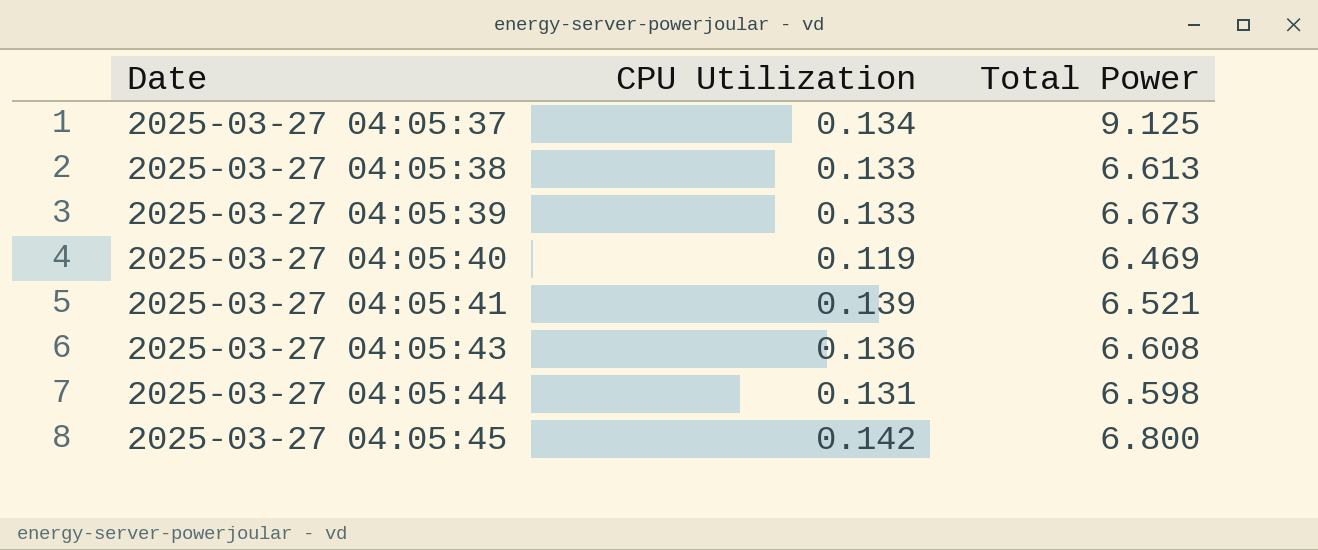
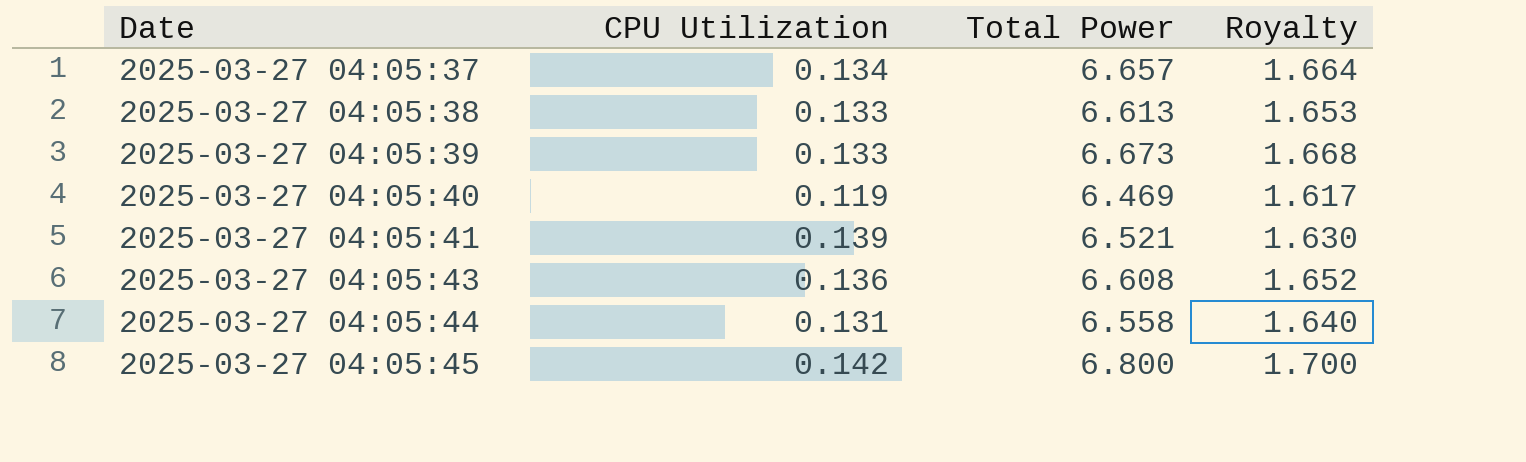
column Royalty | formula: none -> [Total Power] * 0.25
2025-03-27 04:05:37 | Total Power: 9.125 -> 6.657
2025-03-27 04:05:44 | Total Power: 6.598 -> 6.558

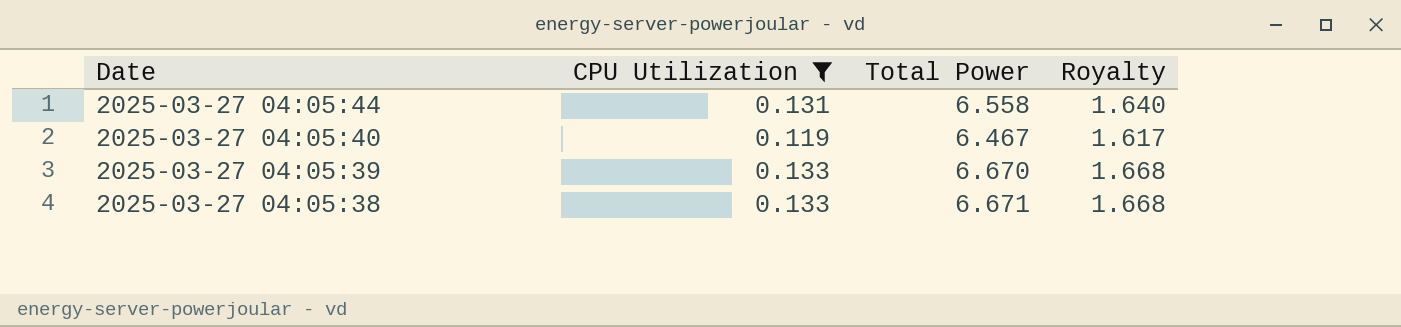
filter: none -> CPU Utilization <= 0.133
row order: Date ascending -> Date descending
2025-03-27 04:05:40 | Total Power: 6.469 -> 6.467
2025-03-27 04:05:39 | Total Power: 6.673 -> 6.670
2025-03-27 04:05:38 | Total Power: 6.613 -> 6.671
2025-03-27 04:05:38 | Royalty: 1.653 -> 1.668

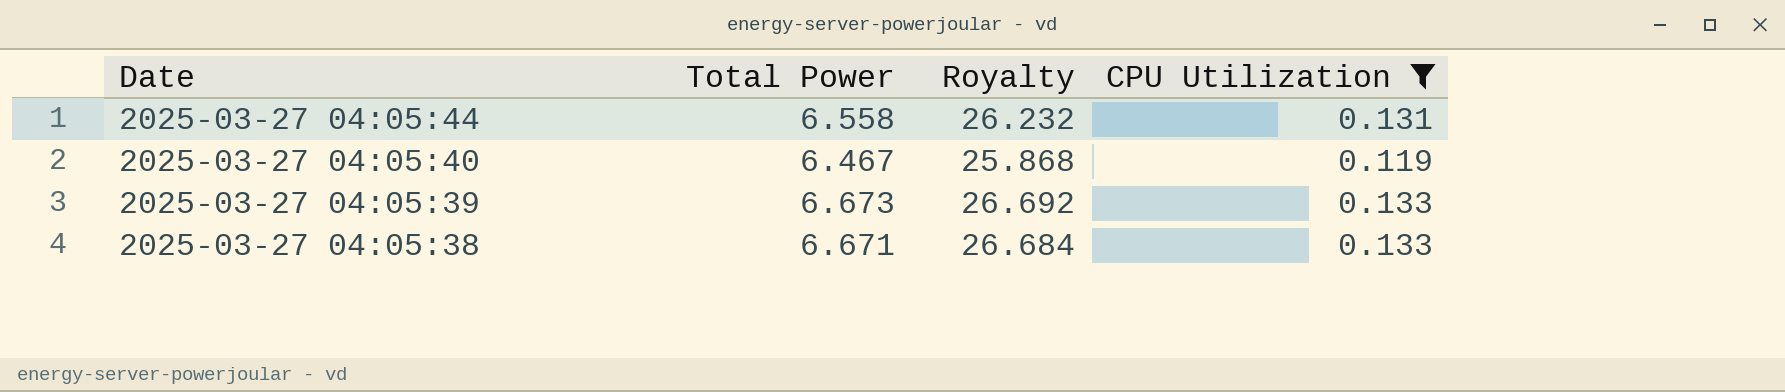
column Royalty | formula: [Total Power] * 0.25 -> [Total Power] * 4
column CPU Utilization | position: 2 -> 4
2025-03-27 04:05:39 | Total Power: 6.670 -> 6.673

